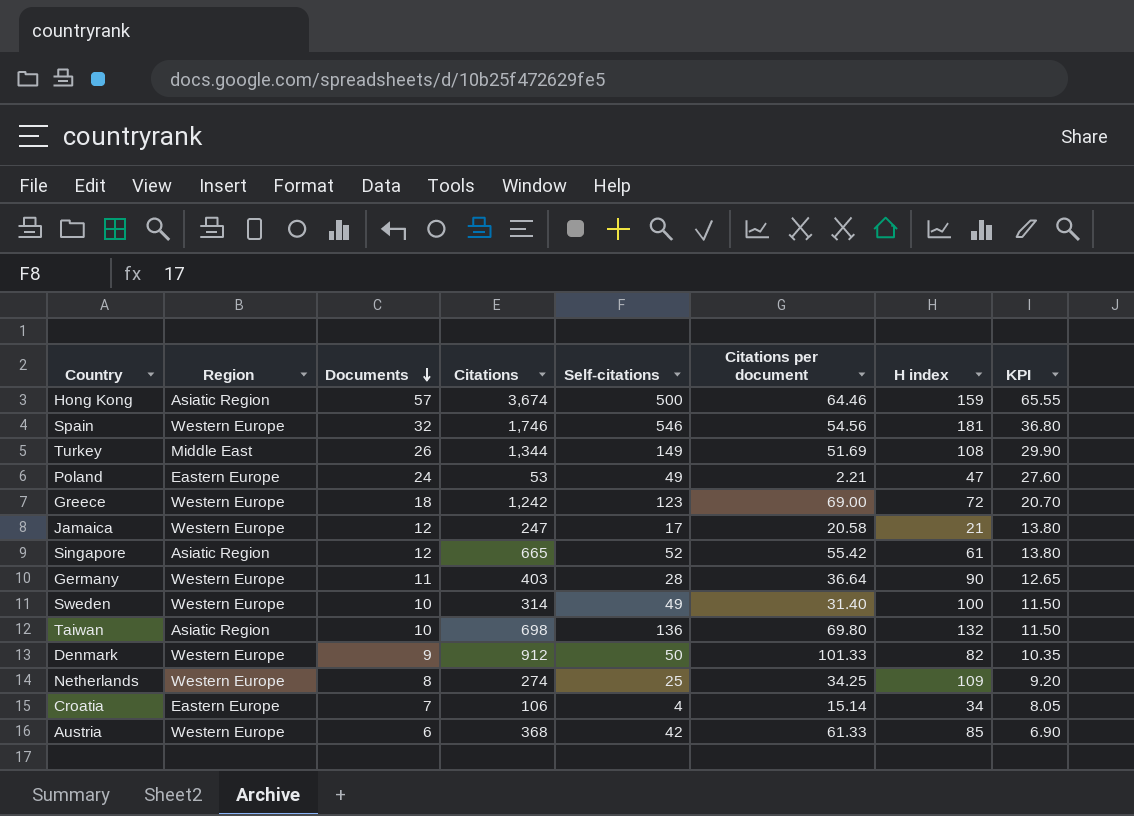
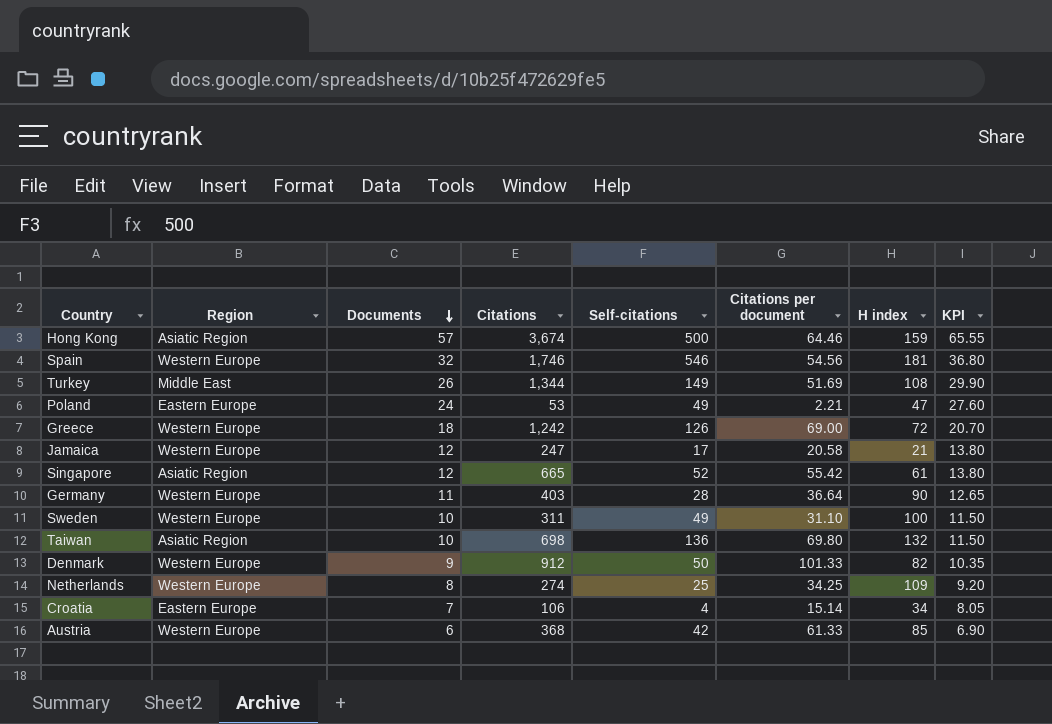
Greece | Self-citations: 123 -> 126
Sweden | Citations: 314 -> 311
Sweden | Citations per document: 31.40 -> 31.10

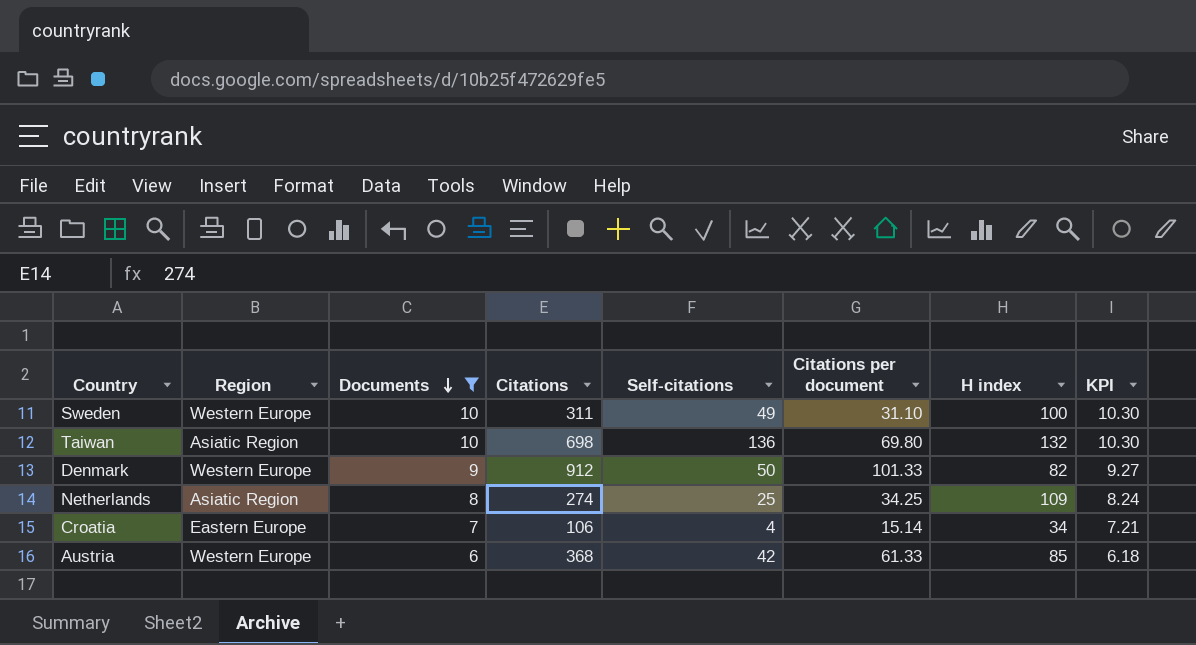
filter: none -> Documents <= 10
column KPI | formula: [Documents] * 1.15 -> [Documents] * 1.03
Netherlands | Region: Western Europe -> Asiatic Region

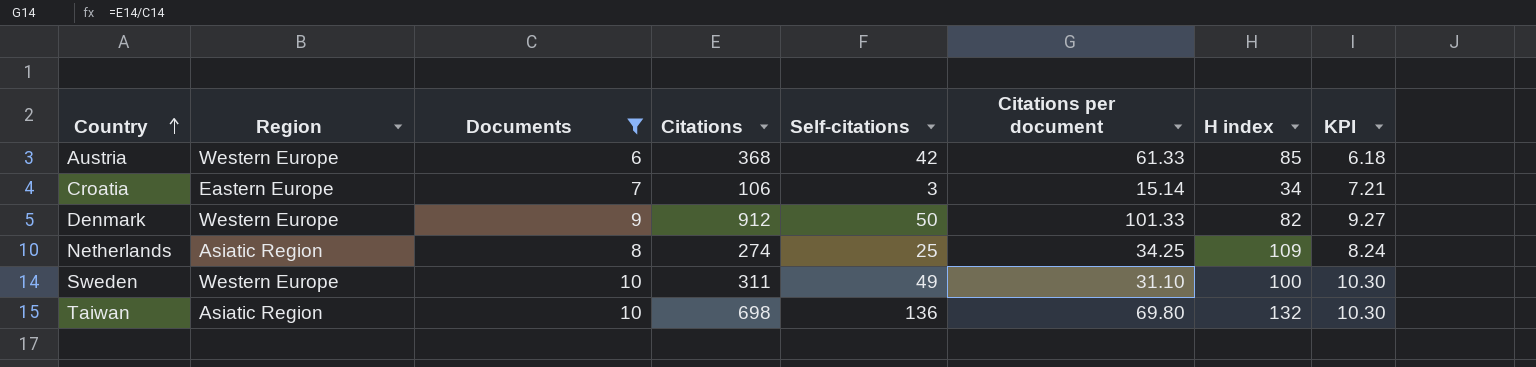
row order: Documents descending -> Country ascending
Croatia | Self-citations: 4 -> 3

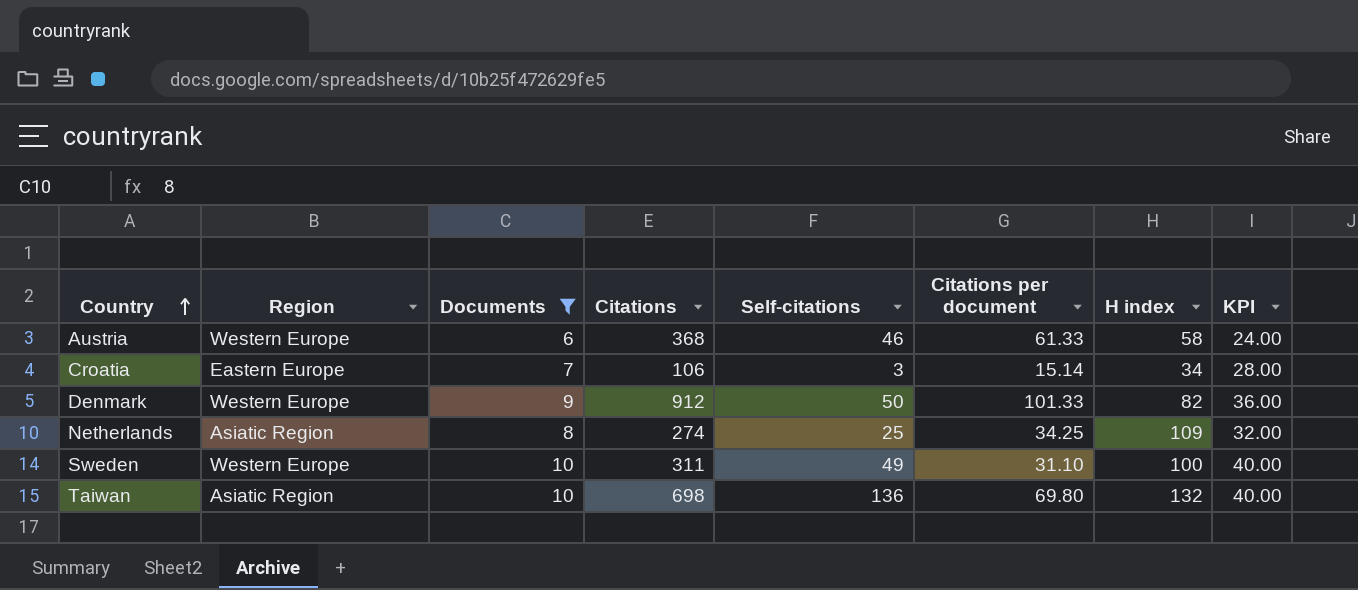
column KPI | formula: [Documents] * 1.03 -> [Documents] * 4
Austria | Self-citations: 42 -> 46
Austria | H index: 85 -> 58

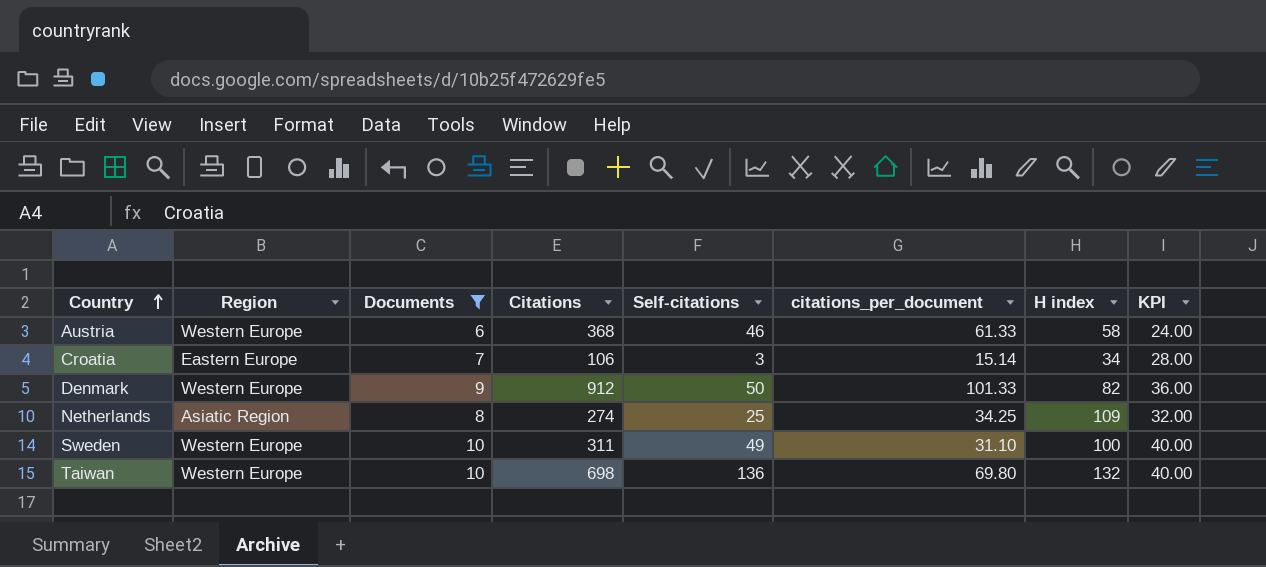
column name: Citations per document -> citations_per_document
Taiwan | Region: Asiatic Region -> Western Europe

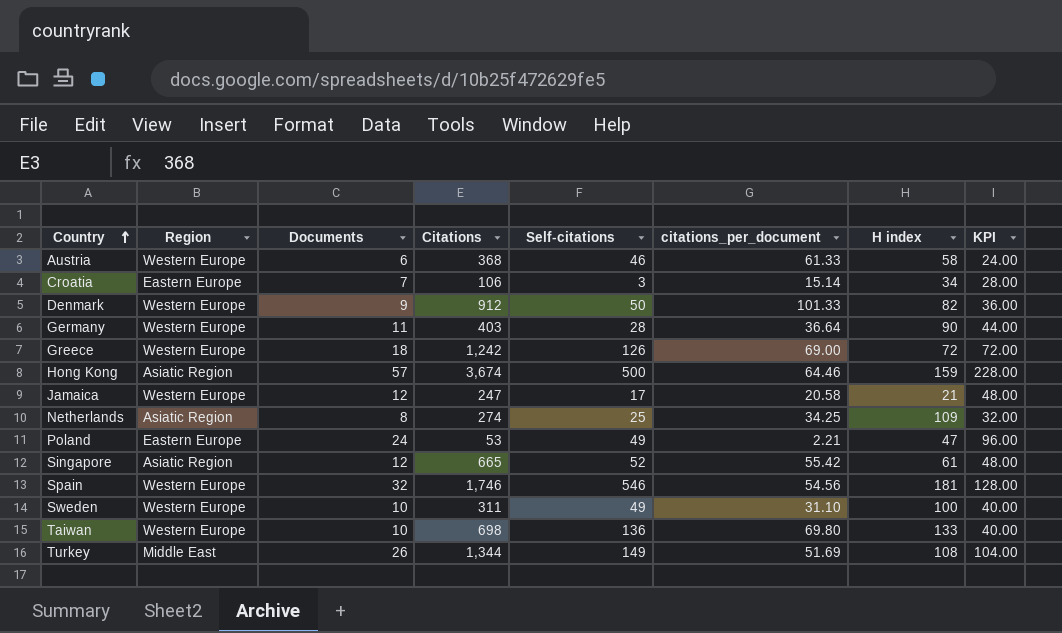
filter: Documents <= 10 -> none
Taiwan | H index: 132 -> 133

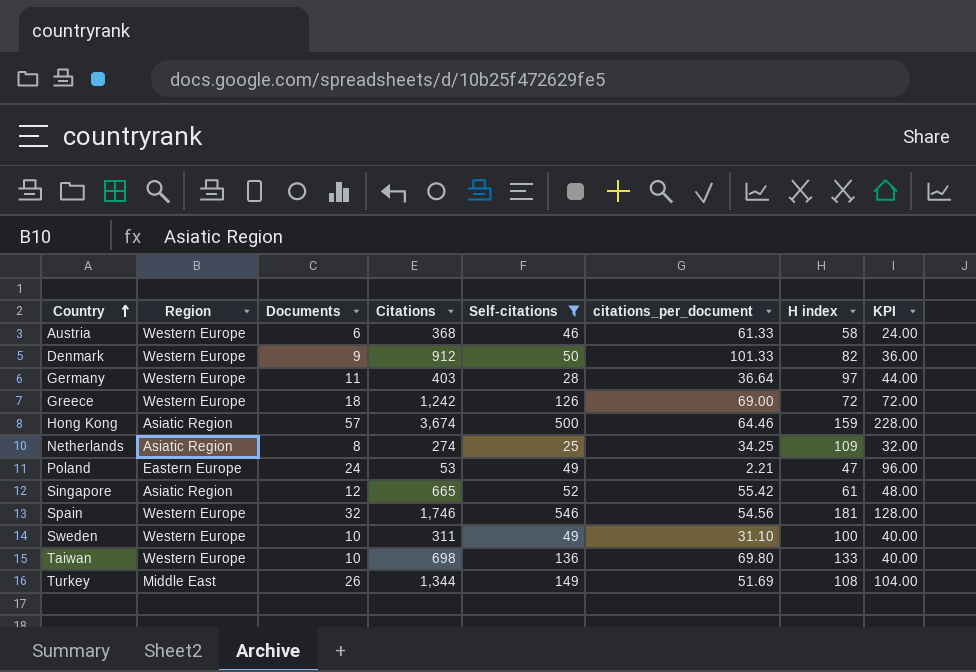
filter: none -> Self-citations >= 25
Germany | H index: 90 -> 97

